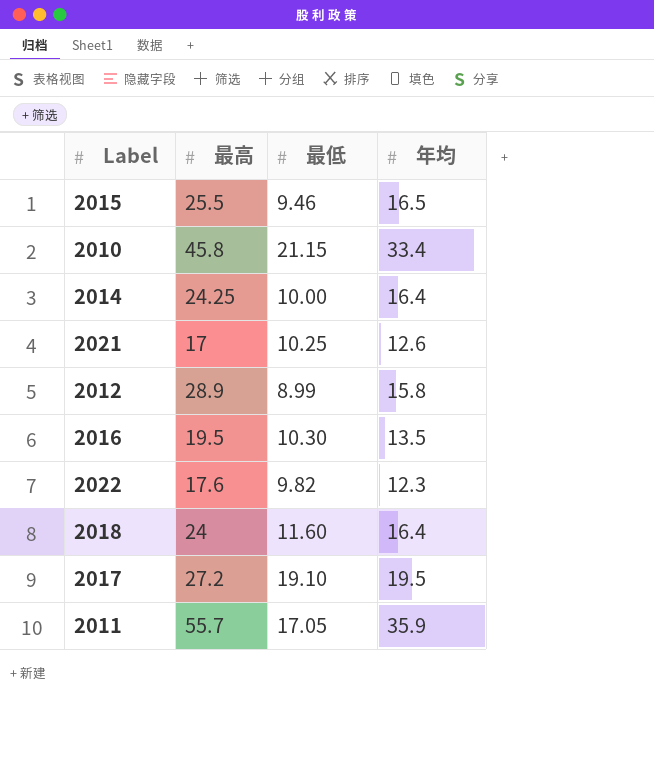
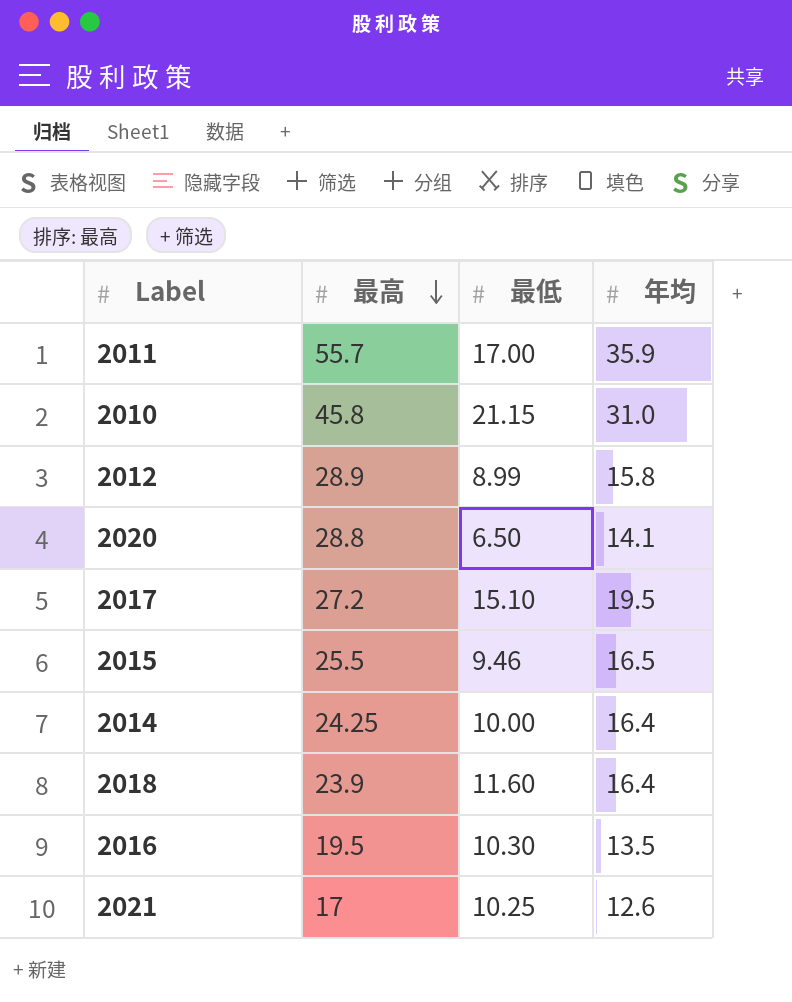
row order: none -> 最高 descending
row 2022: 17.6 | 9.82 | 12.3 -> none
2011 | 最低: 17.05 -> 17.00
2010 | 年均: 33.4 -> 31.0
row 2020: none -> 28.8 | 6.50 | 14.1
2017 | 最低: 19.10 -> 15.10
2018 | 最高: 24 -> 23.9

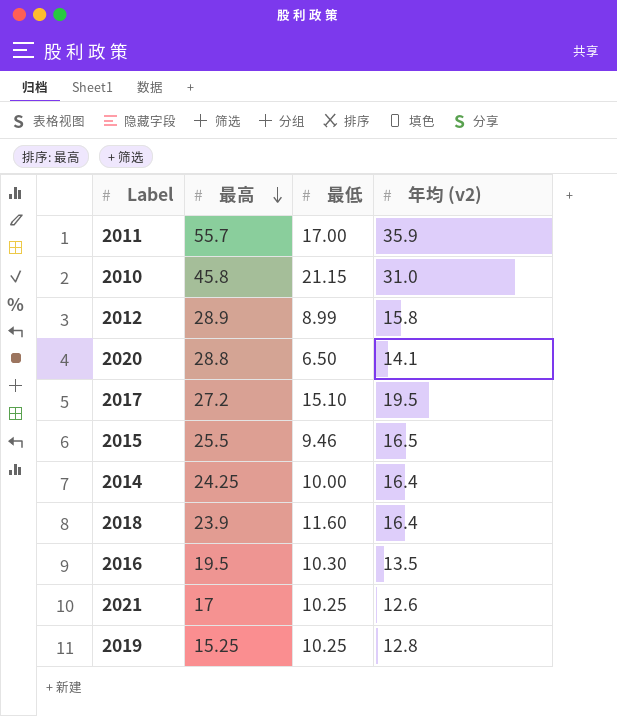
column name: 年均 -> 年均 (v2)
row 2019: none -> 15.25 | 10.25 | 12.8

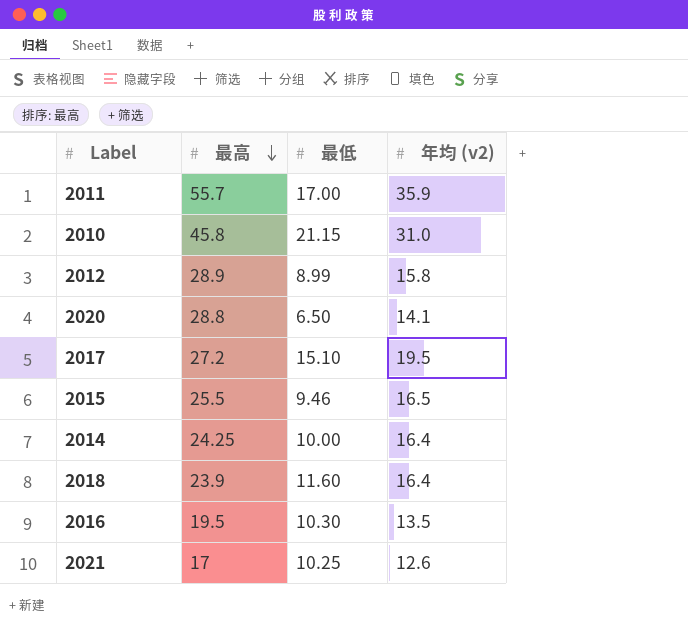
row 2019: 15.25 | 10.25 | 12.8 -> none

